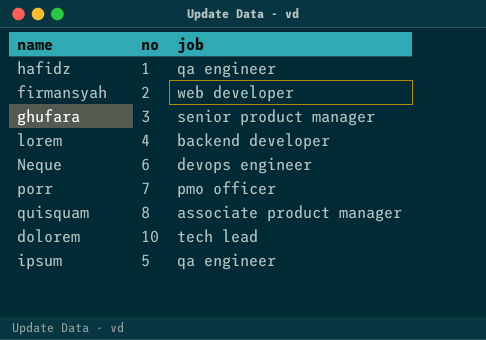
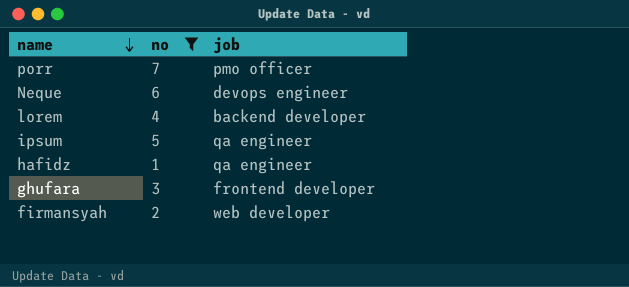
filter: none -> no <= 7
row order: none -> name descending
ghufara | job: senior product manager -> frontend developer

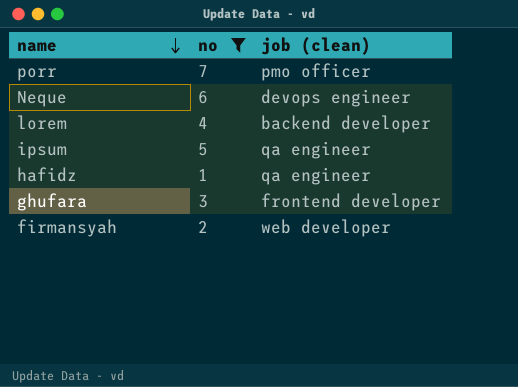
column name: job -> job (clean)

